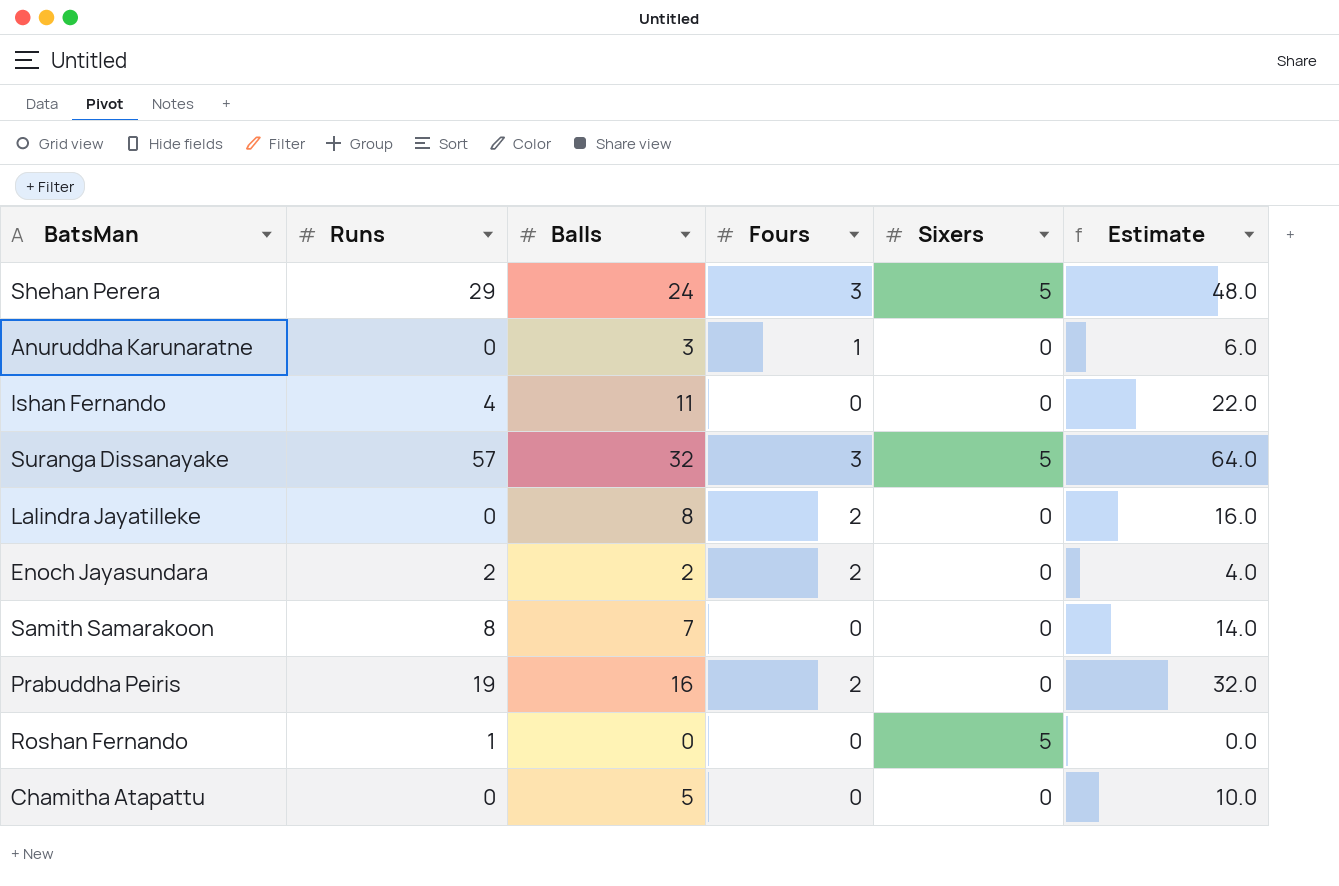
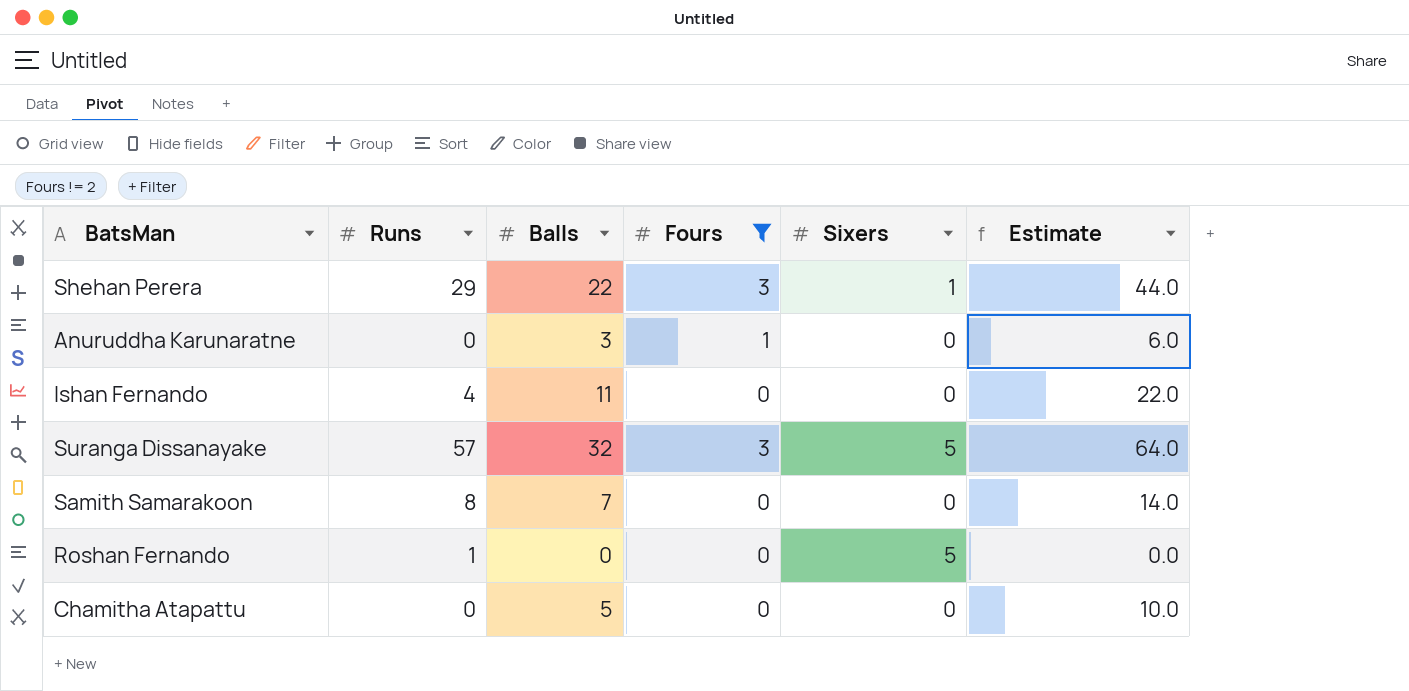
filter: none -> Fours != 2
Shehan Perera | Balls: 24 -> 22
Shehan Perera | Sixers: 5 -> 1
Shehan Perera | Estimate: 48.0 -> 44.0

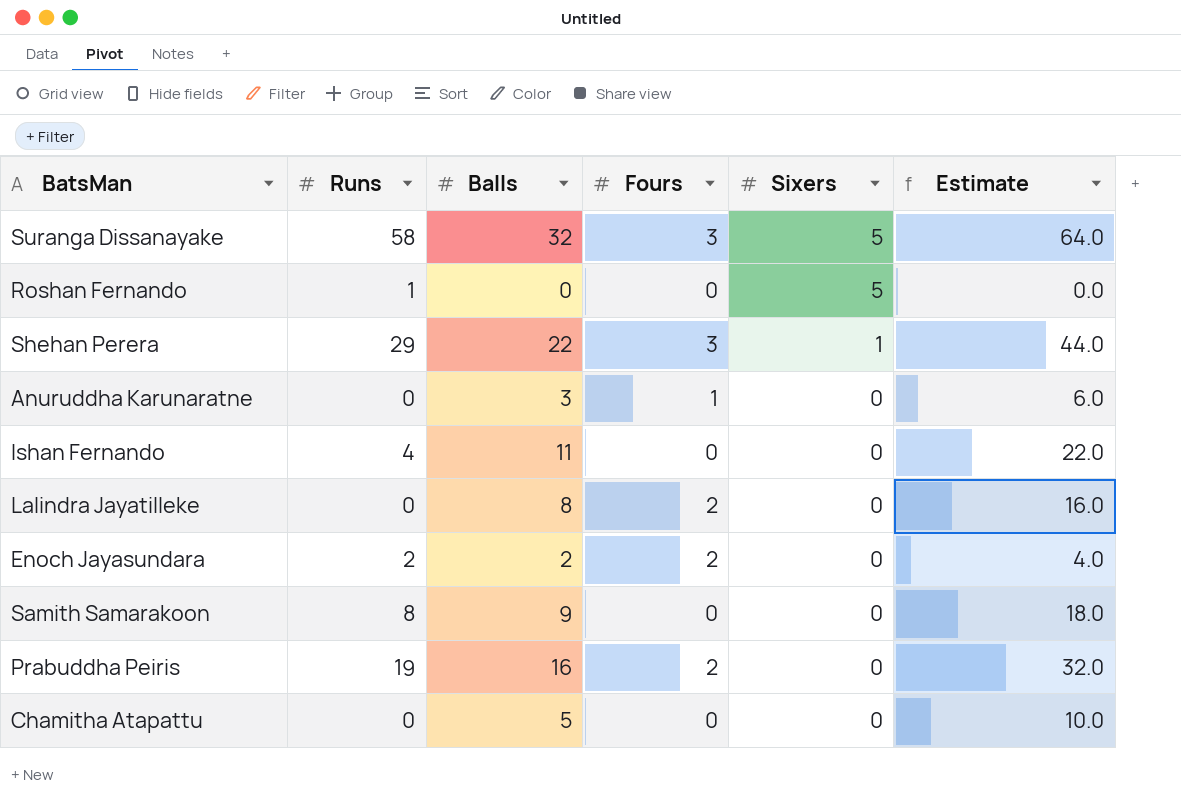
filter: Fours != 2 -> none
row order: none -> Sixers descending
Suranga Dissanayake | Runs: 57 -> 58
Samith Samarakoon | Balls: 7 -> 9
Samith Samarakoon | Estimate: 14.0 -> 18.0

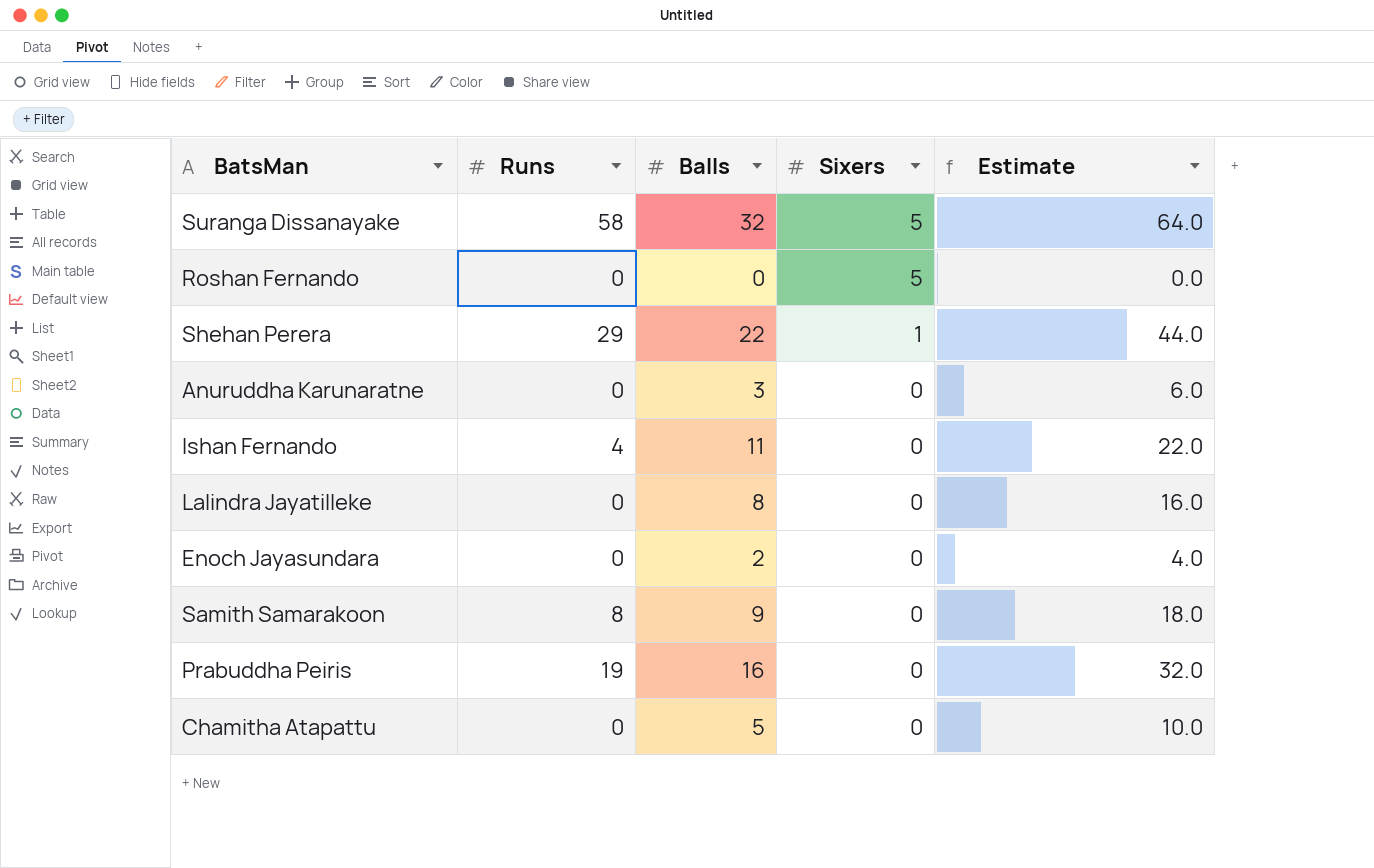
column Fours | position: 4 -> none
Roshan Fernando | Runs: 1 -> 0
Enoch Jayasundara | Runs: 2 -> 0

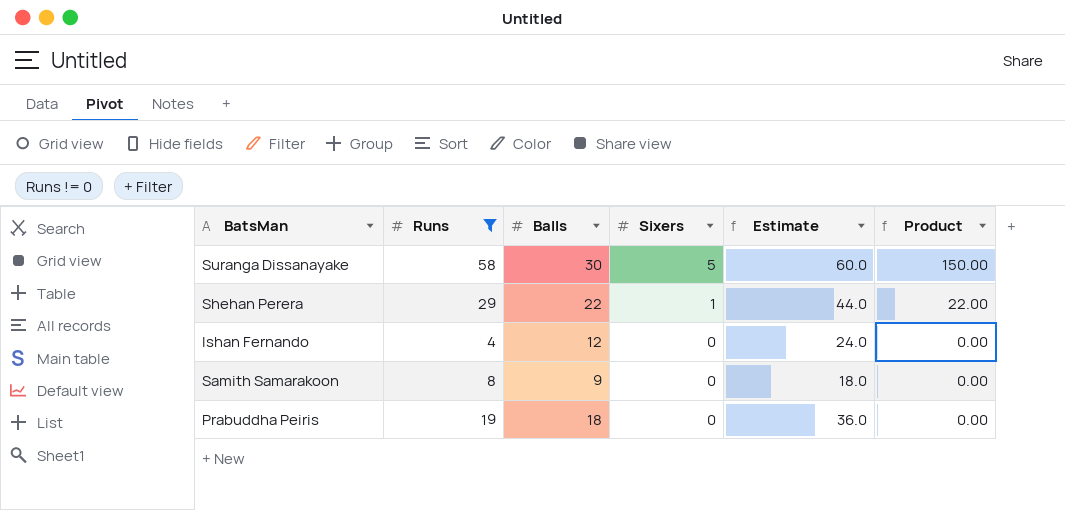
filter: none -> Runs != 0
column Product | formula: none -> [Balls] * [Sixers]
Suranga Dissanayake | Balls: 32 -> 30
Suranga Dissanayake | Estimate: 64.0 -> 60.0
Ishan Fernando | Balls: 11 -> 12
Ishan Fernando | Estimate: 22.0 -> 24.0
Prabuddha Peiris | Balls: 16 -> 18
Prabuddha Peiris | Estimate: 32.0 -> 36.0

